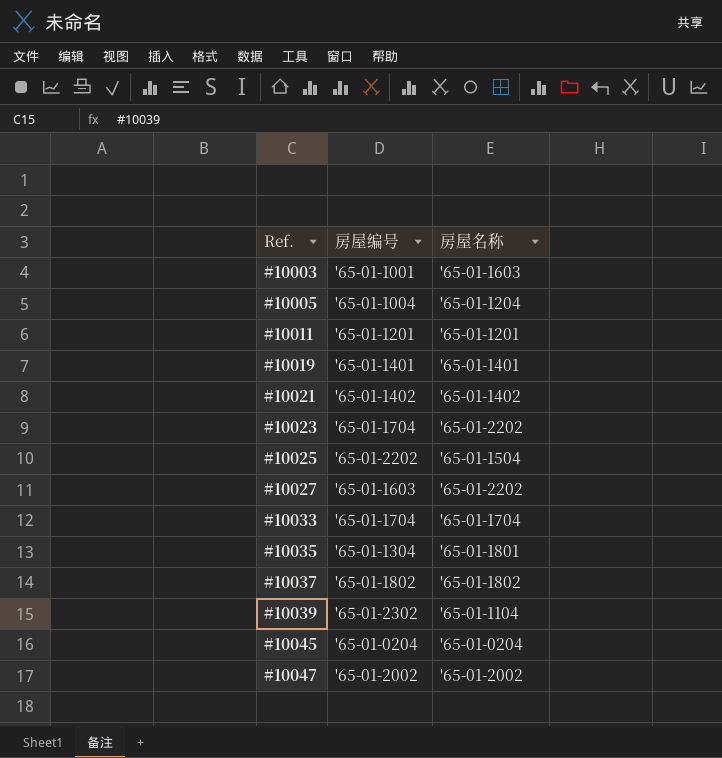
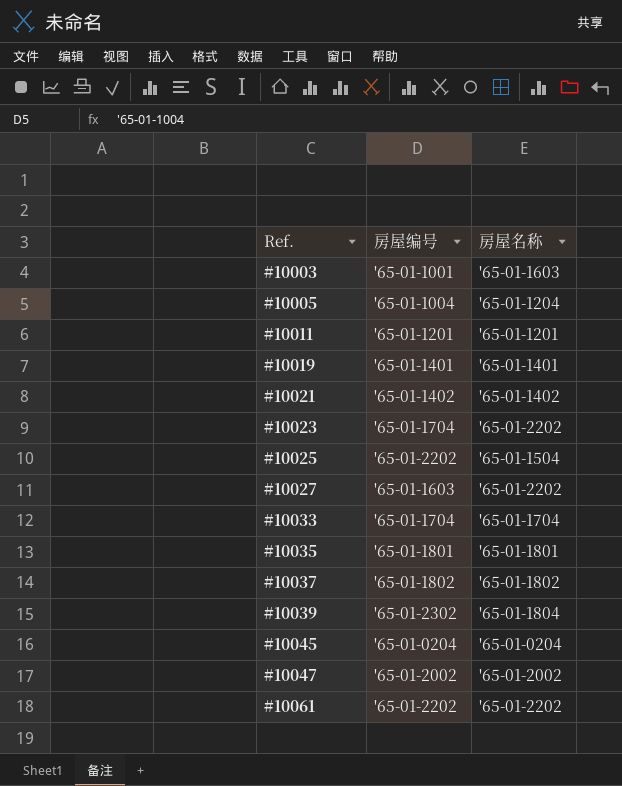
#10035 | 房屋编号: '65-01-1304 -> '65-01-1801
#10039 | 房屋名称: '65-01-1104 -> '65-01-1804
row #10061: none -> '65-01-2202 | '65-01-2202

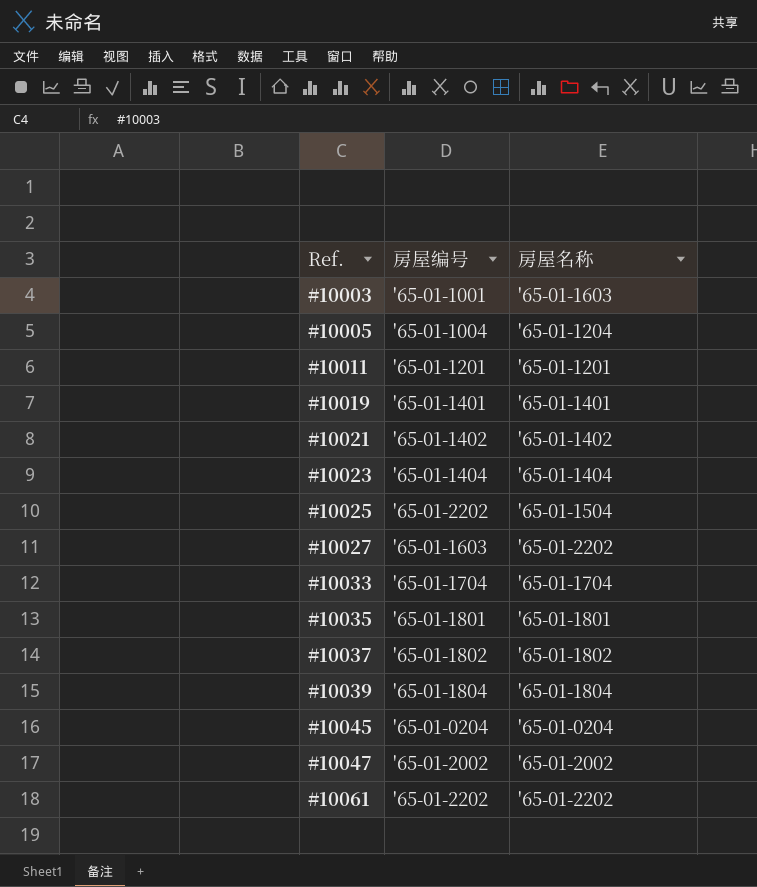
#10023 | 房屋编号: '65-01-1704 -> '65-01-1404
#10023 | 房屋名称: '65-01-2202 -> '65-01-1404
#10039 | 房屋编号: '65-01-2302 -> '65-01-1804

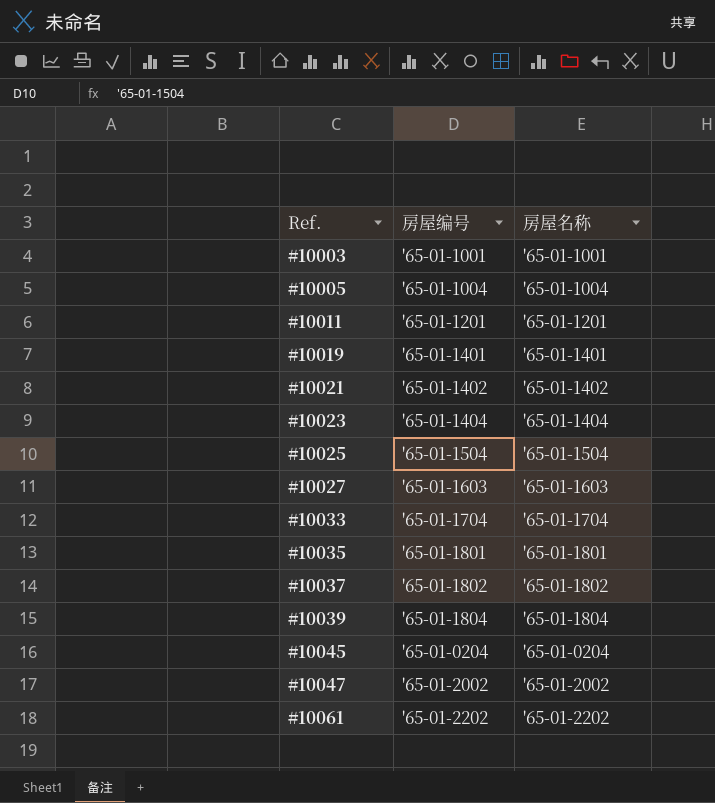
#10003 | 房屋名称: '65-01-1603 -> '65-01-1001
#10005 | 房屋名称: '65-01-1204 -> '65-01-1004
#10025 | 房屋编号: '65-01-2202 -> '65-01-1504
#10027 | 房屋名称: '65-01-2202 -> '65-01-1603

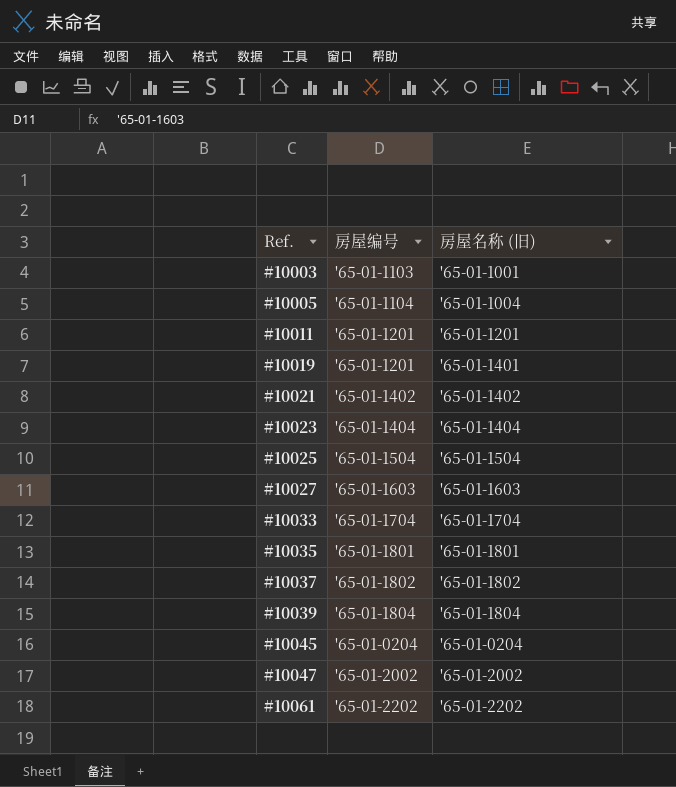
column name: 房屋名称 -> 房屋名称 (旧)
#10003 | 房屋编号: '65-01-1001 -> '65-01-1103
#10005 | 房屋编号: '65-01-1004 -> '65-01-1104
#10019 | 房屋编号: '65-01-1401 -> '65-01-1201

